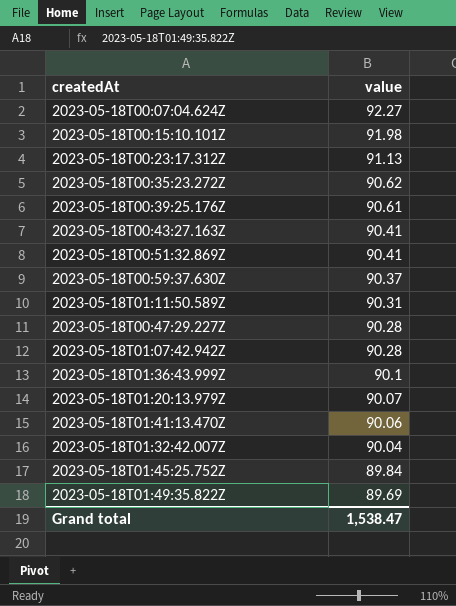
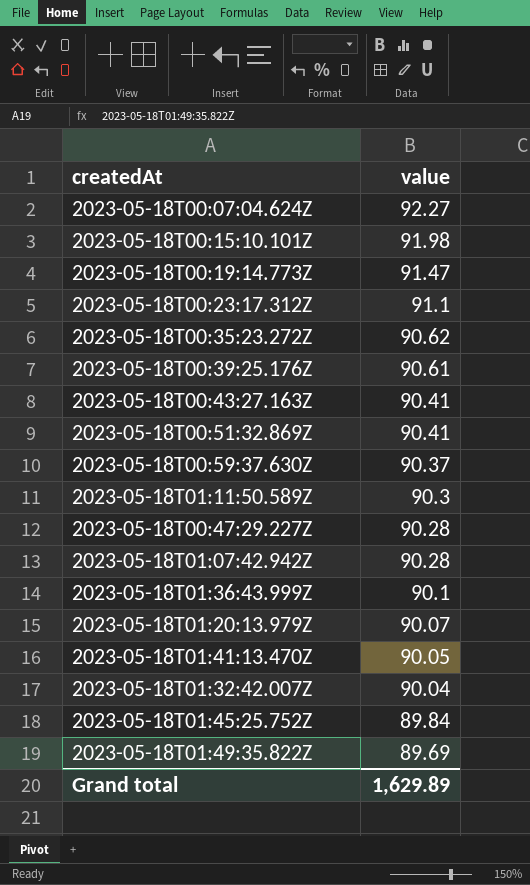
row 2023-05-18T00:19:14.773Z: none -> 91.47
2023-05-18T00:23:17.312Z | value: 91.13 -> 91.1
2023-05-18T01:11:50.589Z | value: 90.31 -> 90.3
2023-05-18T01:41:13.470Z | value: 90.06 -> 90.05
Grand total | value: 1,538.47 -> 1,629.89

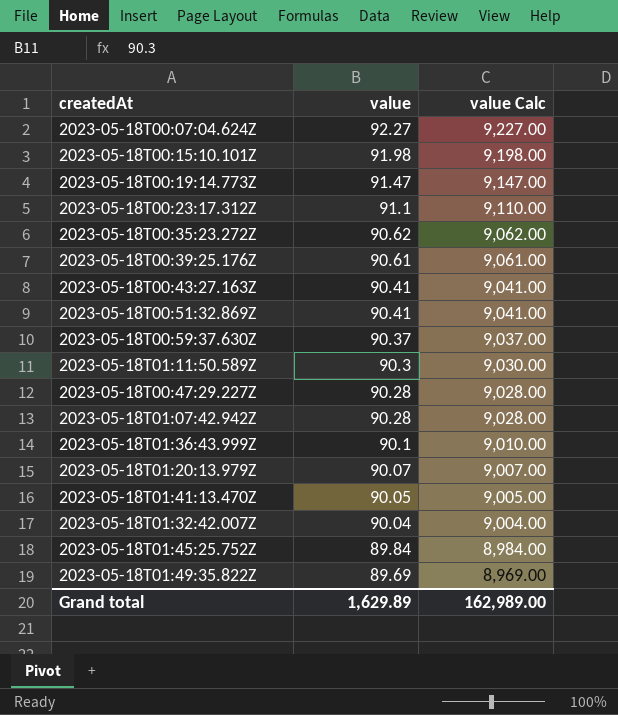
column value Calc | formula: none -> [value] * 100

